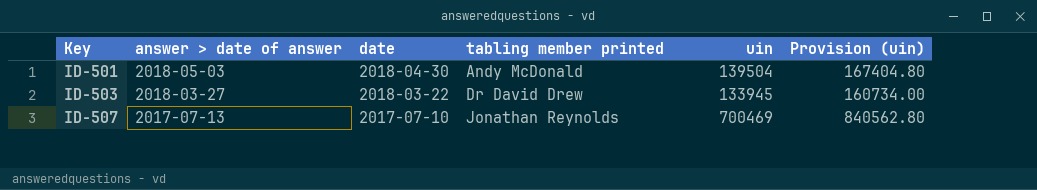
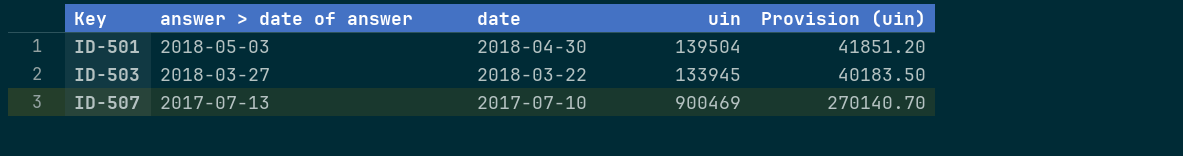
column tabling member printed | position: 4 -> none
column Provision (uin) | formula: [uin] * 1.2 -> [uin] * 0.3
ID-507 | uin: 700469 -> 900469

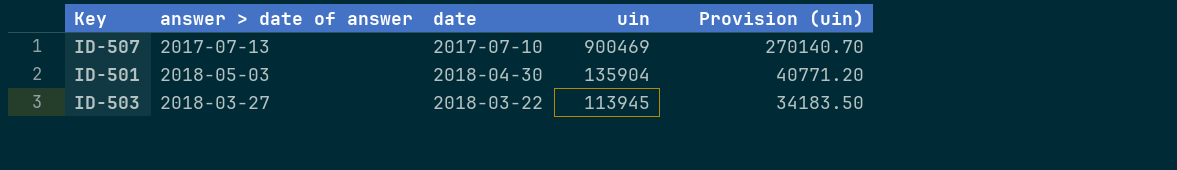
row order: Key ascending -> uin descending
ID-501 | uin: 139504 -> 135904
ID-501 | Provision (uin): 41851.20 -> 40771.20
ID-503 | uin: 133945 -> 113945
ID-503 | Provision (uin): 40183.50 -> 34183.50

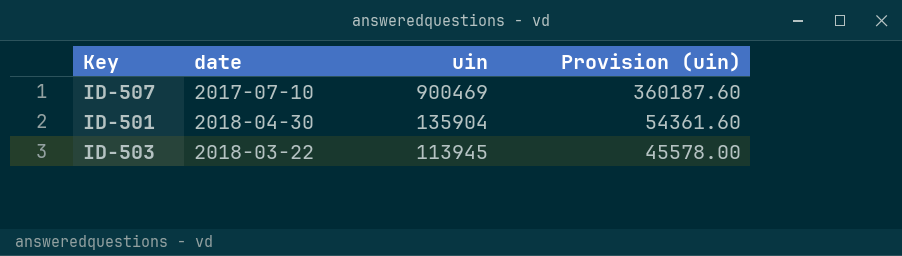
column answer > date of answer | position: 2 -> none
column Provision (uin) | formula: [uin] * 0.3 -> [uin] * 0.4

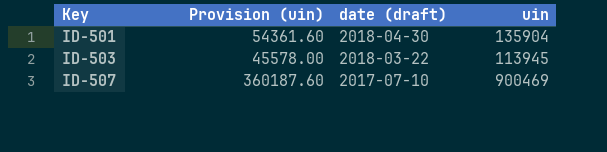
row order: uin descending -> Key ascending
column Provision (uin) | position: 4 -> 2
column name: date -> date (draft)

